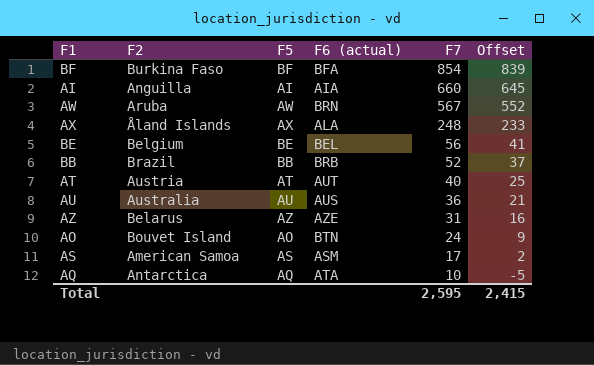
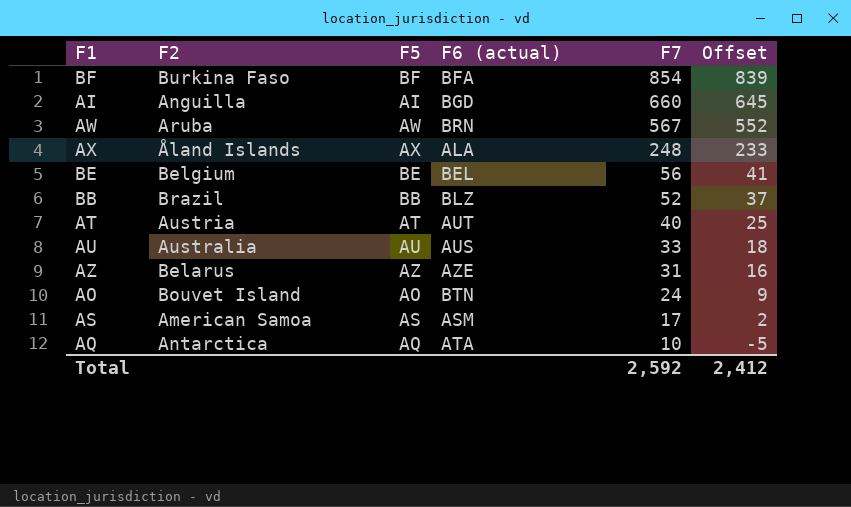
AI | F6 (actual): AIA -> BGD
BB | F6 (actual): BRB -> BLZ
AU | F7: 36 -> 33
AU | Offset: 21 -> 18
Total | F7: 2,595 -> 2,592
Total | Offset: 2,415 -> 2,412

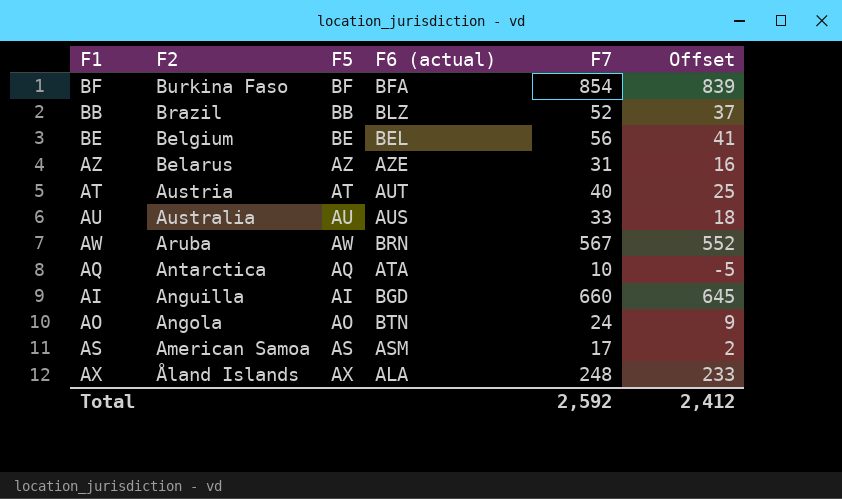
row order: F7 descending -> F2 descending
AO | F2: Bouvet Island -> Angola

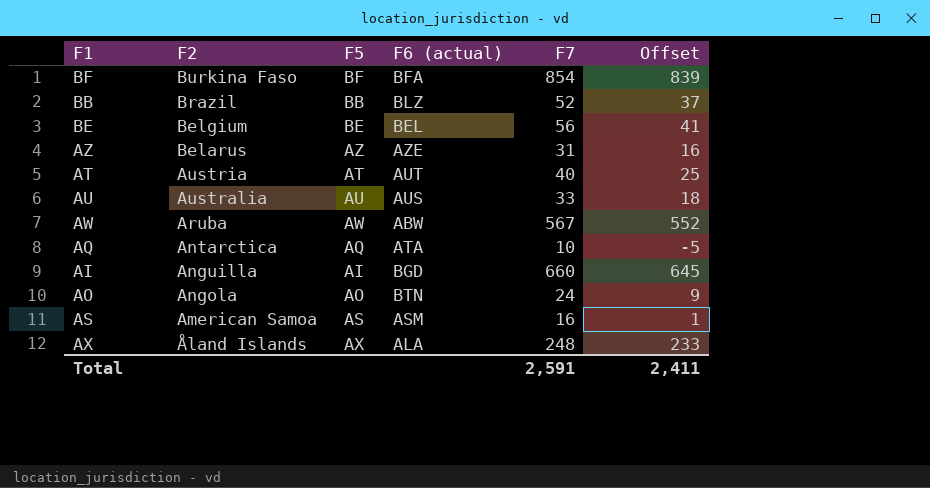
AW | F6 (actual): BRN -> ABW
AS | F7: 17 -> 16
AS | Offset: 2 -> 1
Total | F7: 2,592 -> 2,591
Total | Offset: 2,412 -> 2,411

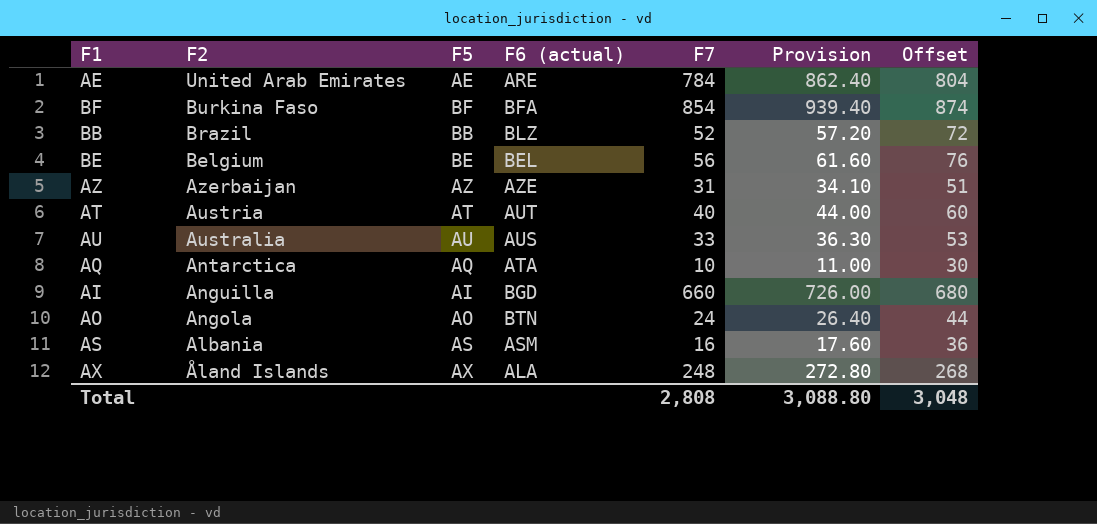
column Provision | formula: none -> [F7] * 1.1
column Offset | formula: [F7] - 15 -> [F7] + 20
row AW: Aruba | AW | ABW | 567 | 552 -> none
row AE: none -> United Arab Emirates | AE | ARE | 784 | 862.40 | 804
AZ | F2: Belarus -> Azerbaijan
AS | F2: American Samoa -> Albania
Total | F7: 2,591 -> 2,808
Total | Offset: 2,411 -> 3,048

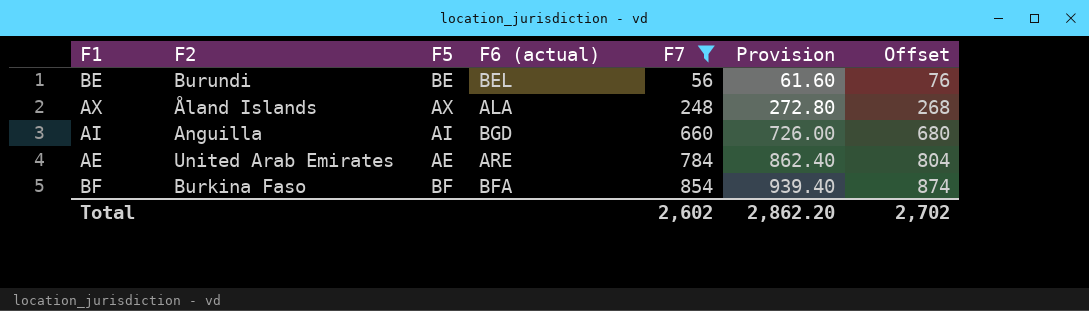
filter: none -> F7 >= 56
row order: F2 descending -> F7 ascending
BE | F2: Belgium -> Burundi
Total | F7: 2,808 -> 2,602
Total | Provision: 3,088.80 -> 2,862.20
Total | Offset: 3,048 -> 2,702

